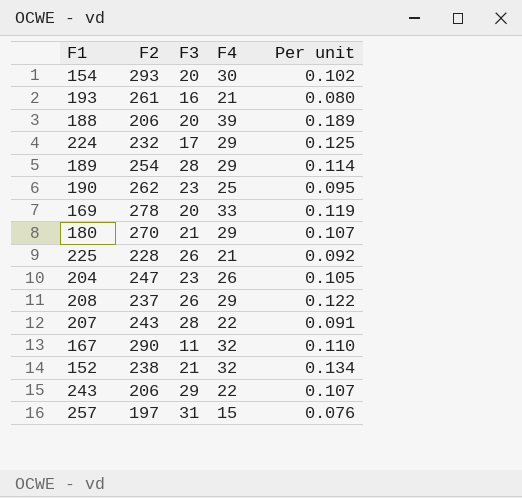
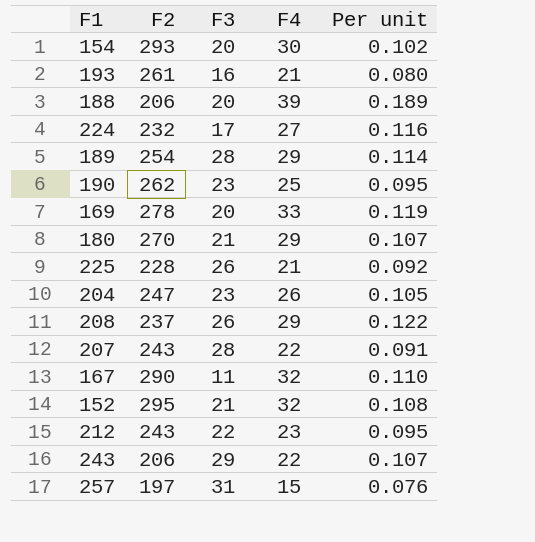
224 | F4: 29 -> 27
224 | Per unit: 0.125 -> 0.116
152 | F2: 238 -> 295
152 | Per unit: 0.134 -> 0.108
row 212: none -> 243 | 22 | 23 | 0.095

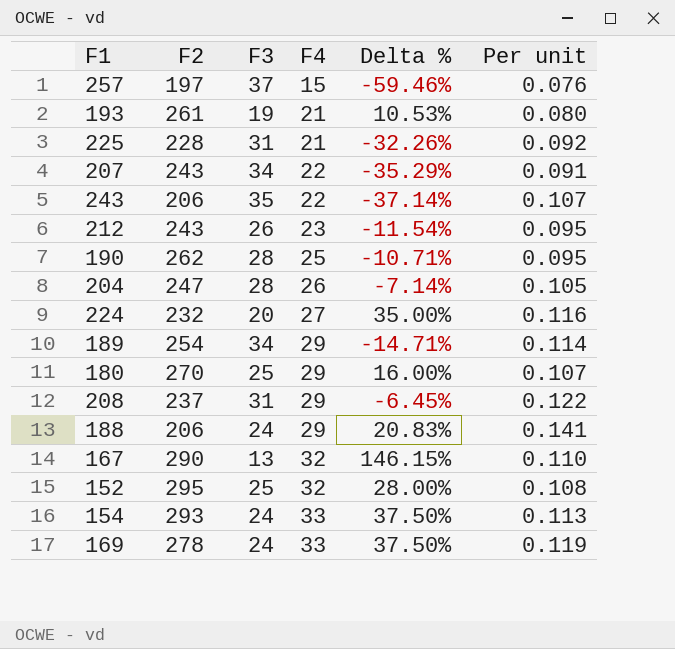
row order: none -> F4 ascending
column Delta % | formula: none -> ([F4] - [F3]) / [F3]
257 | F3: 31 -> 37
193 | F3: 16 -> 19
225 | F3: 26 -> 31
207 | F3: 28 -> 34
243 | F3: 29 -> 35
212 | F3: 22 -> 26
190 | F3: 23 -> 28
204 | F3: 23 -> 28
224 | F3: 17 -> 20
189 | F3: 28 -> 34
180 | F3: 21 -> 25
208 | F3: 26 -> 31
188 | F3: 20 -> 24
188 | F4: 39 -> 29
188 | Per unit: 0.189 -> 0.141
167 | F3: 11 -> 13
152 | F3: 21 -> 25
154 | F3: 20 -> 24
154 | F4: 30 -> 33
154 | Per unit: 0.102 -> 0.113
169 | F3: 20 -> 24

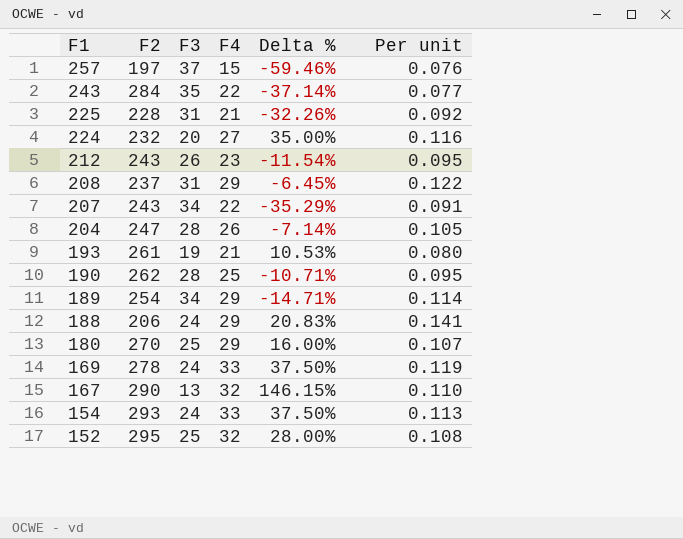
row order: F4 ascending -> F1 descending
243 | F2: 206 -> 284
243 | Per unit: 0.107 -> 0.077

